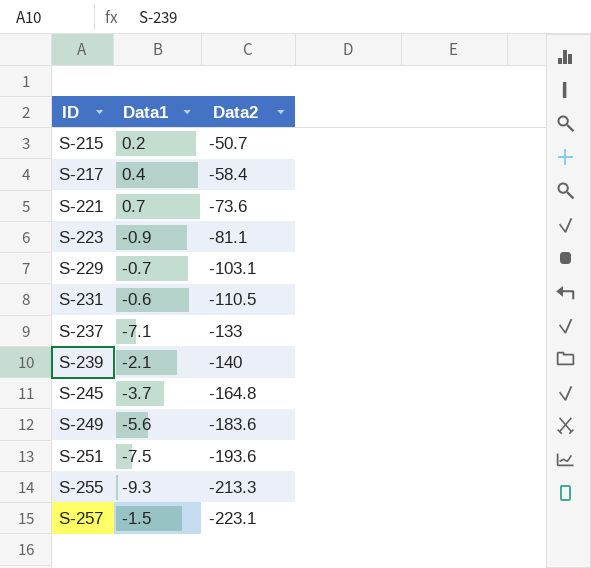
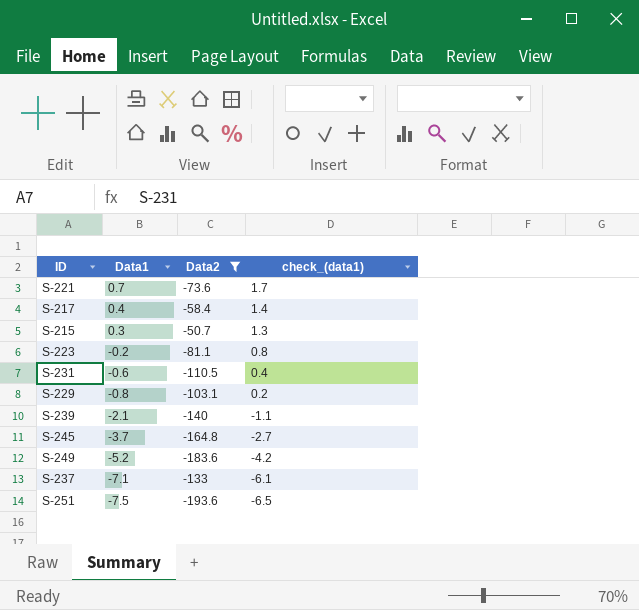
filter: none -> Data2 >= -193.6
row order: ID ascending -> Data1 descending
column check_(data1) | formula: none -> [Data1] + 1
S-215 | Data1: 0.2 -> 0.3
S-223 | Data1: -0.9 -> -0.2
S-229 | Data1: -0.7 -> -0.8
S-249 | Data1: -5.6 -> -5.2

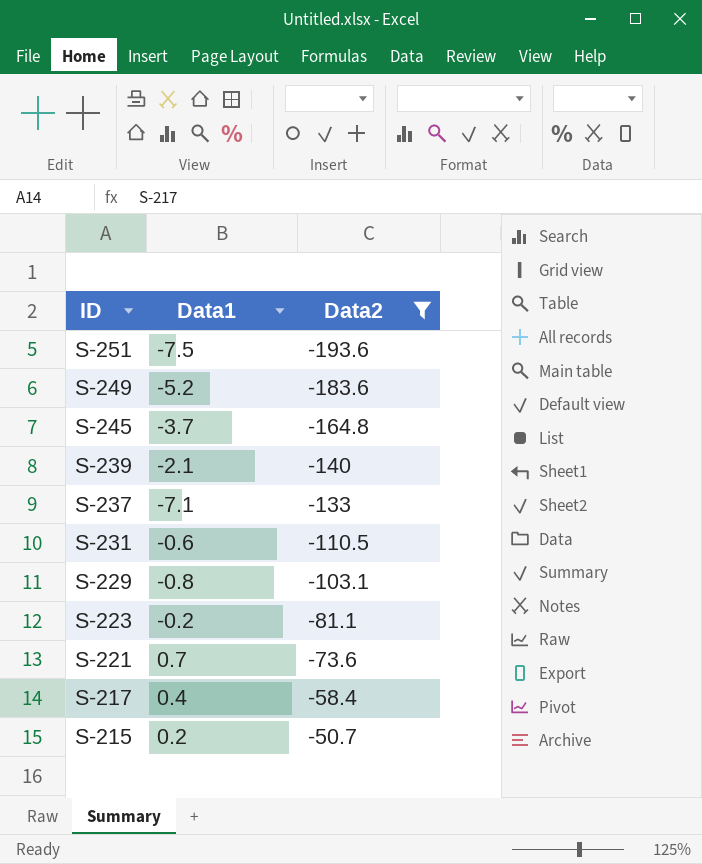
row order: Data1 descending -> ID descending
column check_(data1) | formula: [Data1] + 1 -> none
S-215 | Data1: 0.3 -> 0.2

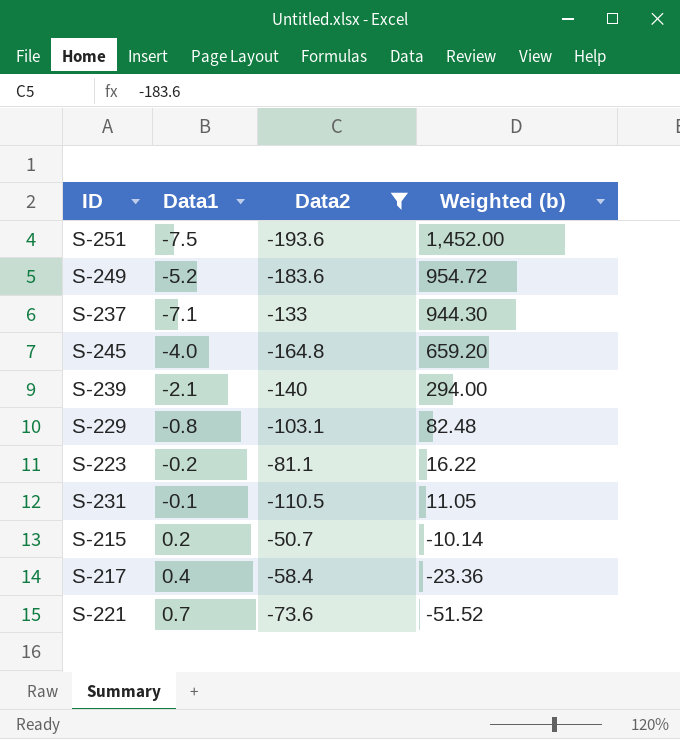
row order: ID descending -> Weighted (b) descending
column Weighted (b) | formula: none -> [Data1] * [Data2]
S-245 | Data1: -3.7 -> -4.0
S-231 | Data1: -0.6 -> -0.1

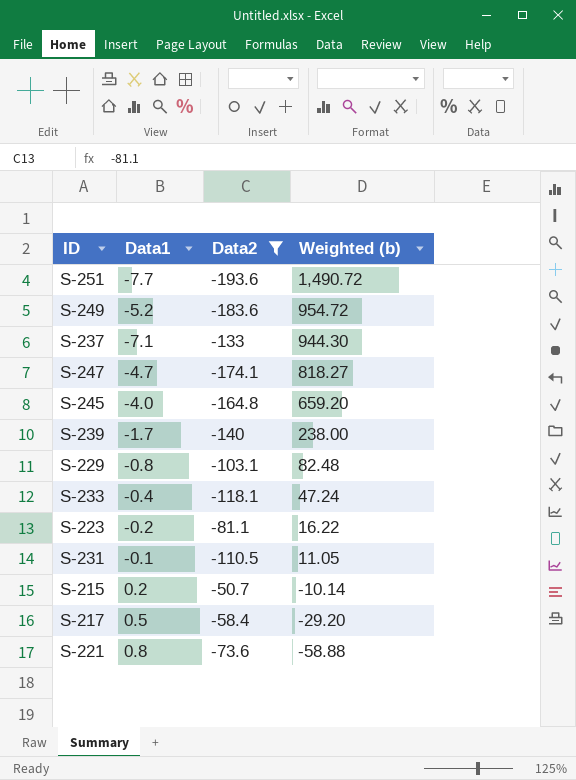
S-251 | Data1: -7.5 -> -7.7
S-251 | Weighted (b): 1,452.00 -> 1,490.72
row S-247: none -> -4.7 | -174.1 | 818.27
S-239 | Data1: -2.1 -> -1.7
S-239 | Weighted (b): 294.00 -> 238.00
row S-233: none -> -0.4 | -118.1 | 47.24
S-217 | Data1: 0.4 -> 0.5
S-217 | Weighted (b): -23.36 -> -29.20
S-221 | Data1: 0.7 -> 0.8
S-221 | Weighted (b): -51.52 -> -58.88

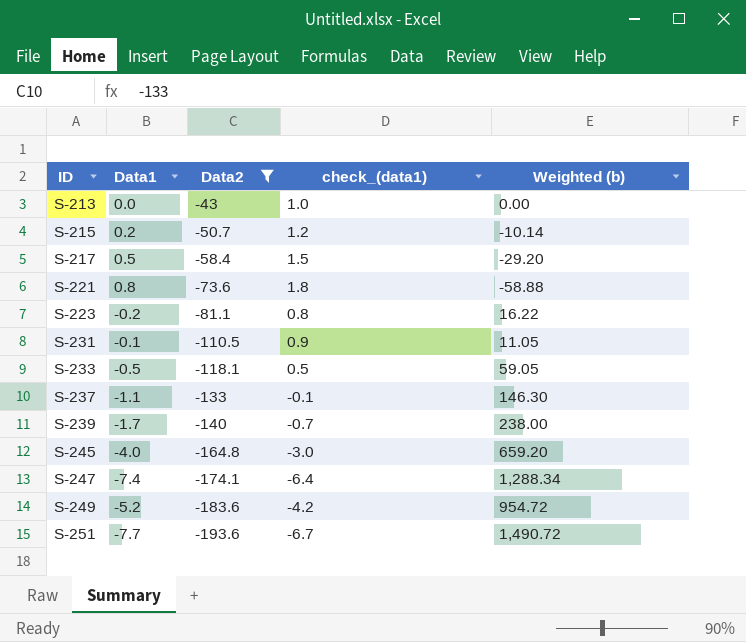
row order: Weighted (b) descending -> ID ascending
column check_(data1) | formula: none -> [Data1] + 1
row S-229: -0.8 | -103.1 | 82.48 -> none
row S-213: none -> 0.0 | -43 | 1.0 | 0.00
S-233 | Data1: -0.4 -> -0.5
S-233 | Weighted (b): 47.24 -> 59.05
S-237 | Data1: -7.1 -> -1.1
S-237 | Weighted (b): 944.30 -> 146.30
S-247 | Data1: -4.7 -> -7.4
S-247 | Weighted (b): 818.27 -> 1,288.34

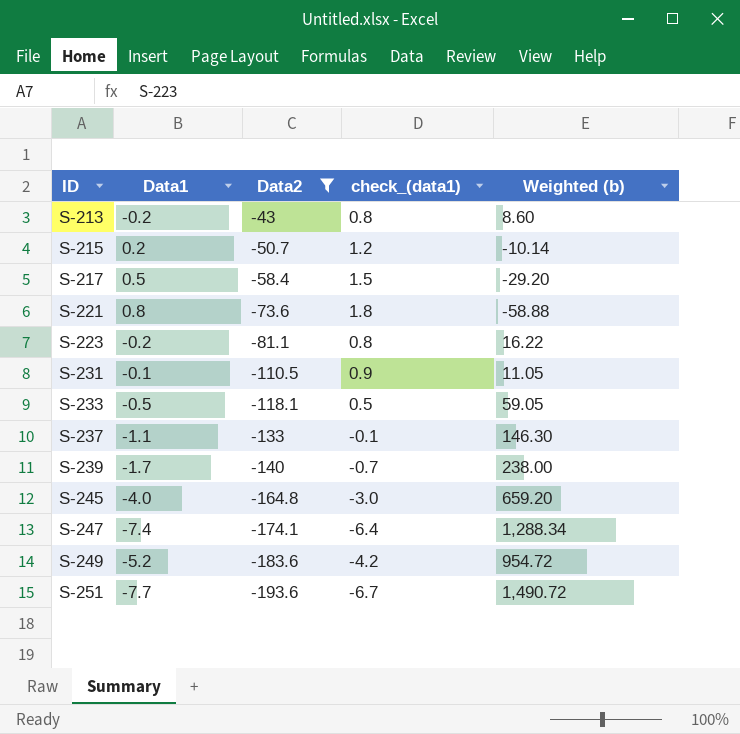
S-213 | Data1: 0.0 -> -0.2
S-213 | check_(data1): 1.0 -> 0.8
S-213 | Weighted (b): 0.00 -> 8.60

